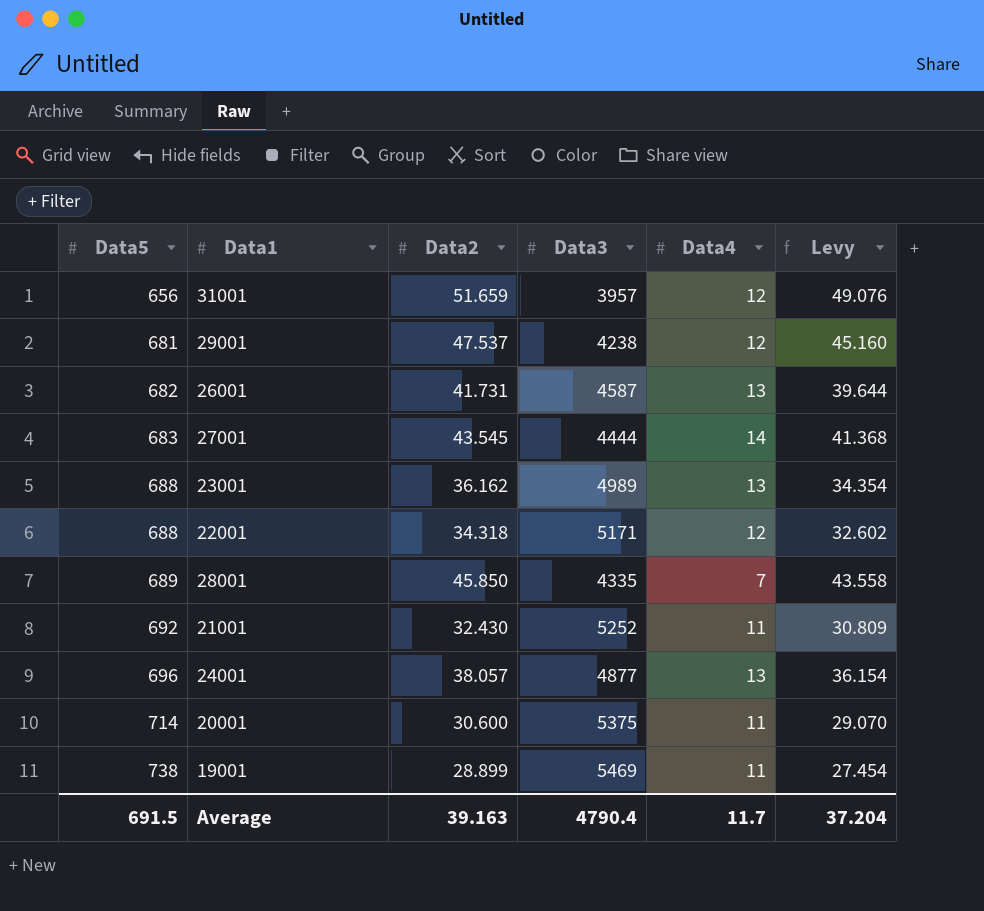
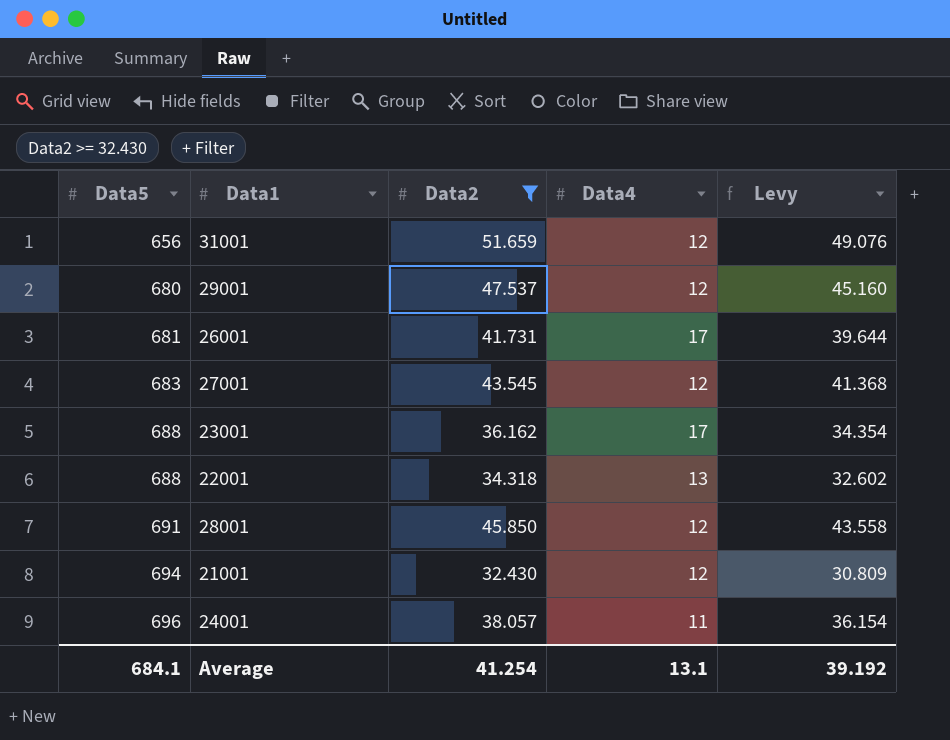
filter: none -> Data2 >= 32.430
column Data3 | position: 4 -> none
29001 | Data5: 681 -> 680
26001 | Data5: 682 -> 681
26001 | Data4: 13 -> 17
27001 | Data4: 14 -> 12
23001 | Data4: 13 -> 17
22001 | Data4: 12 -> 13
28001 | Data5: 689 -> 691
28001 | Data4: 7 -> 12
21001 | Data5: 692 -> 694
21001 | Data4: 11 -> 12
24001 | Data4: 13 -> 11
Average | Data5: 691.5 -> 684.1
Average | Data2: 39.163 -> 41.254
Average | Data4: 11.7 -> 13.1
Average | Levy: 37.204 -> 39.192

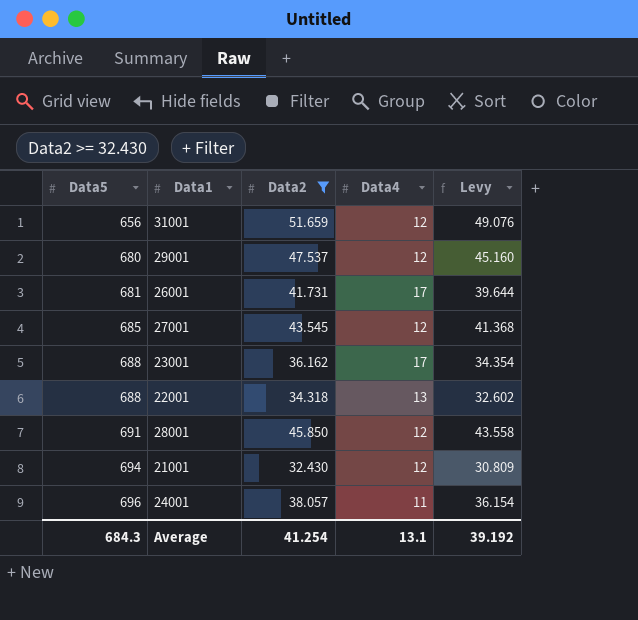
27001 | Data5: 683 -> 685
Average | Data5: 684.1 -> 684.3

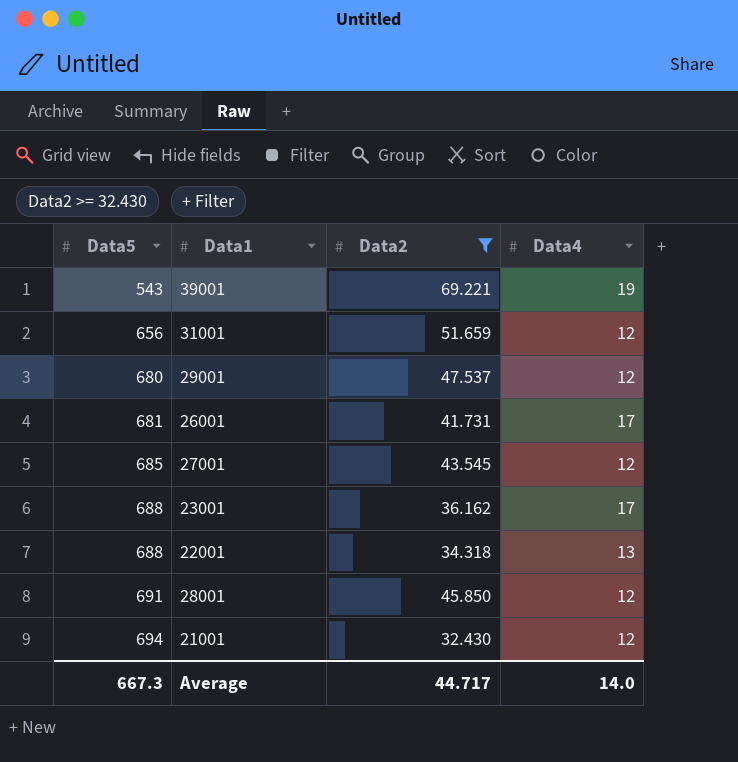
column Levy | formula: [Data2] * 0.95 -> none
row 24001: 696 | 38.057 | 11 | 36.154 -> none
row 39001: none -> 543 | 69.221 | 19
Average | Data5: 684.3 -> 667.3
Average | Data2: 41.254 -> 44.717
Average | Data4: 13.1 -> 14.0

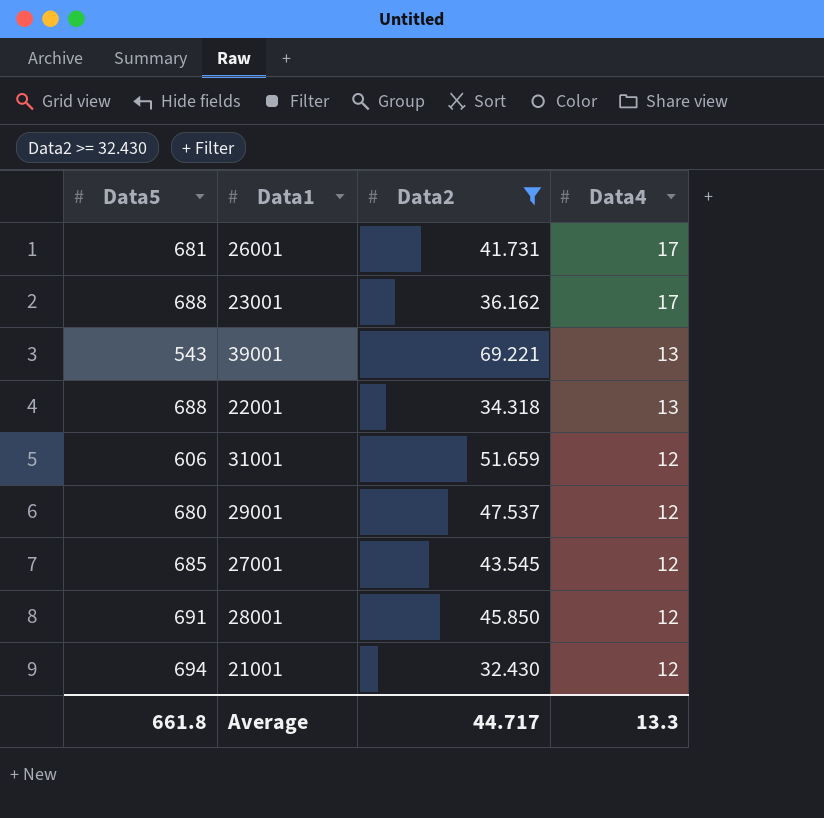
row order: Data5 ascending -> Data4 descending
39001 | Data4: 19 -> 13
31001 | Data5: 656 -> 606
Average | Data5: 667.3 -> 661.8
Average | Data4: 14.0 -> 13.3

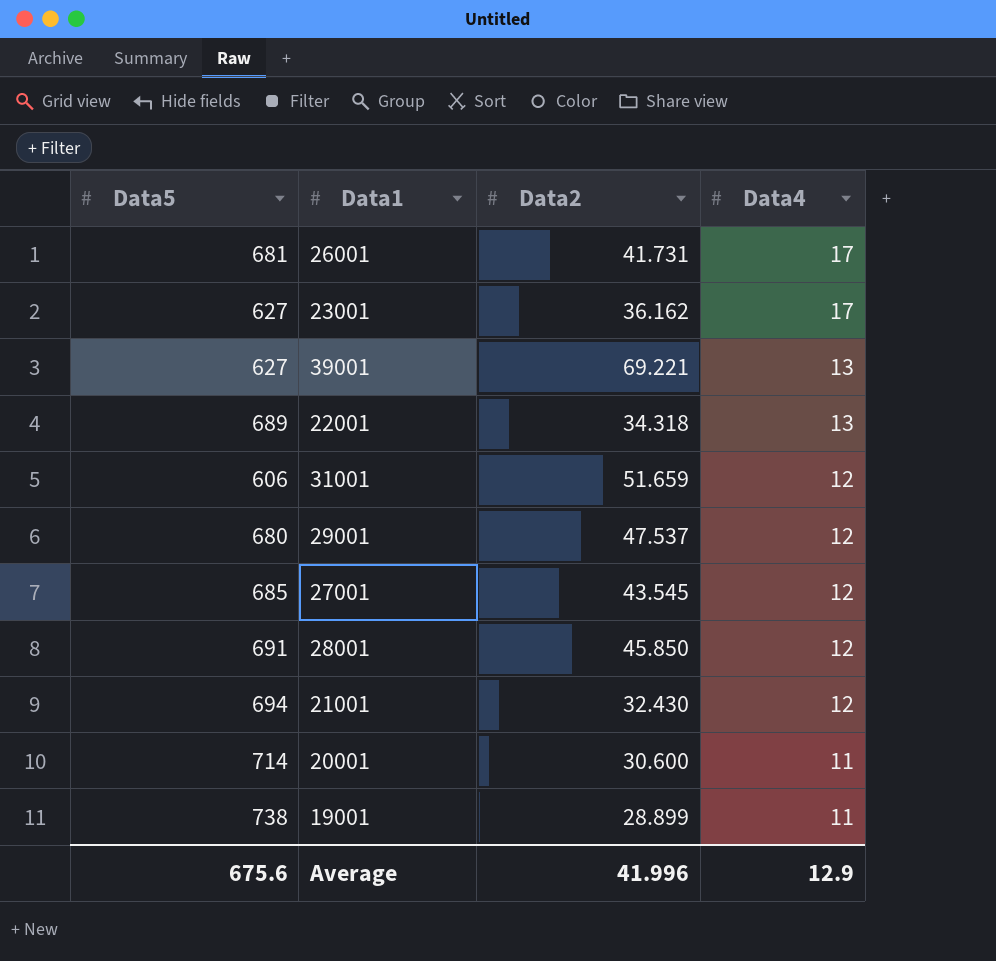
filter: Data2 >= 32.430 -> none
23001 | Data5: 688 -> 627
39001 | Data5: 543 -> 627
22001 | Data5: 688 -> 689
Average | Data5: 661.8 -> 675.6
Average | Data2: 44.717 -> 41.996
Average | Data4: 13.3 -> 12.9

